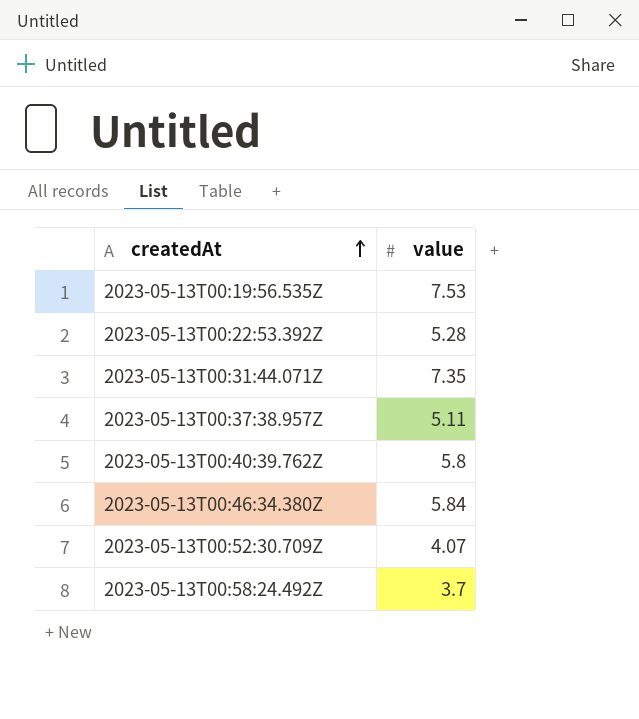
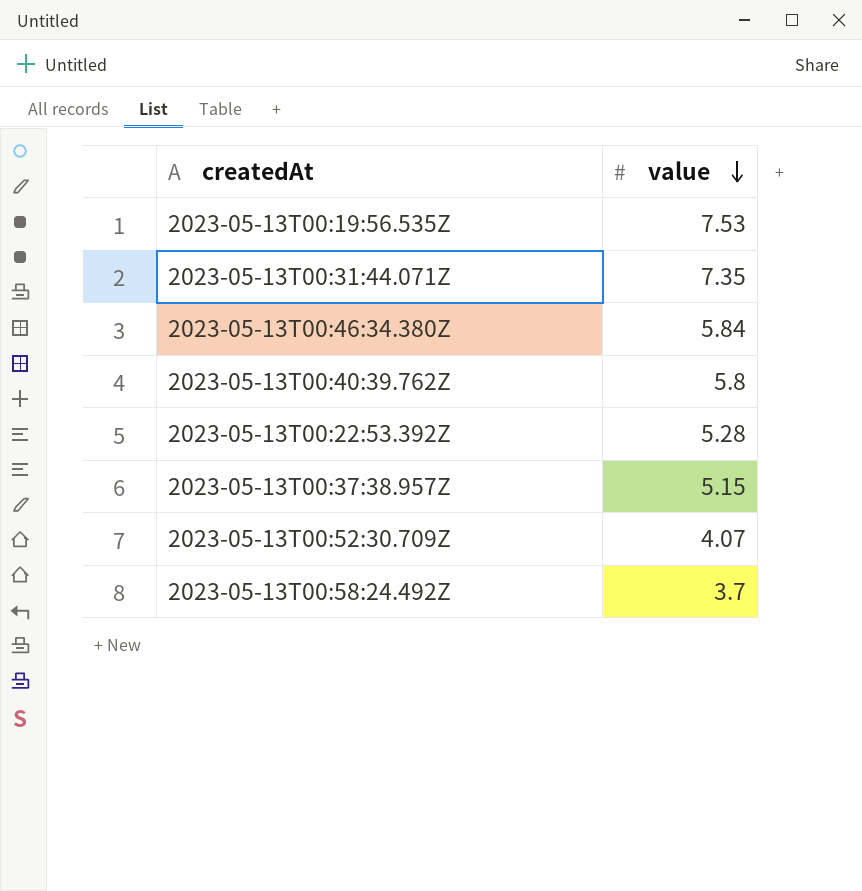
row order: createdAt ascending -> value descending
2023-05-13T00:37:38.957Z | value: 5.11 -> 5.15

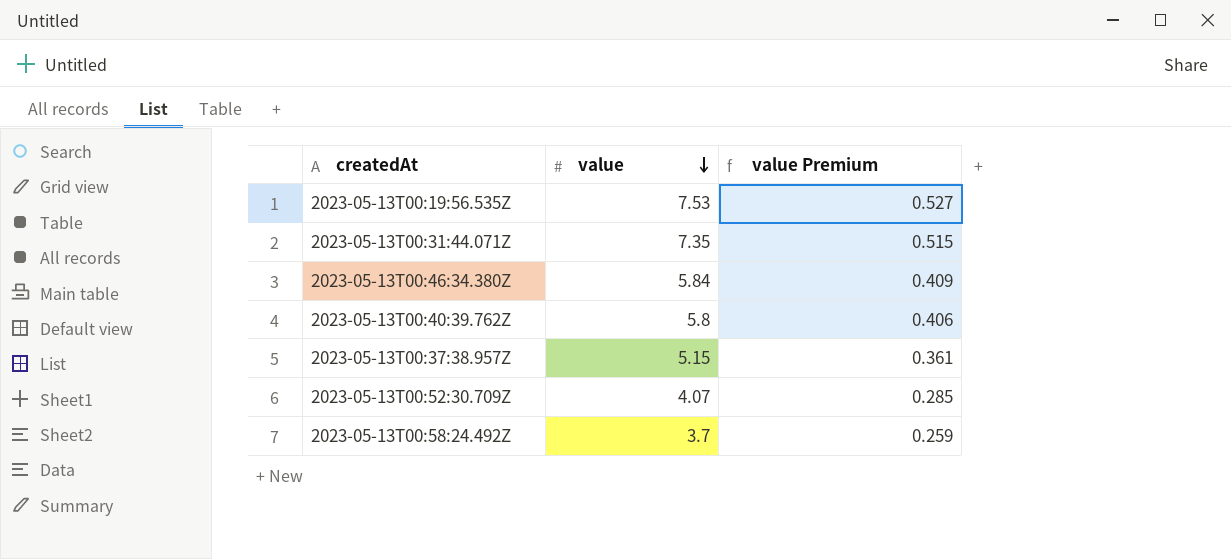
column value Premium | formula: none -> [value] * 0.07
row 2023-05-13T00:22:53.392Z: 5.28 -> none

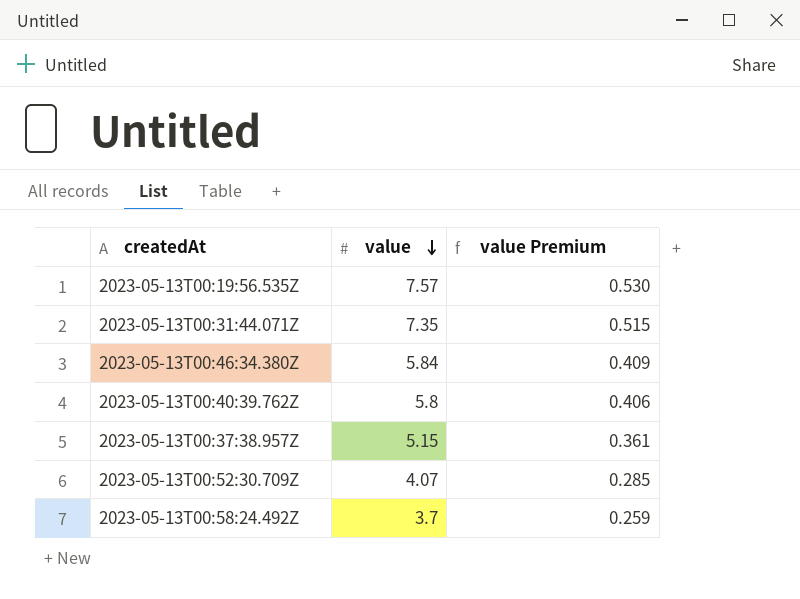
2023-05-13T00:19:56.535Z | value: 7.53 -> 7.57
2023-05-13T00:19:56.535Z | value Premium: 0.527 -> 0.530

